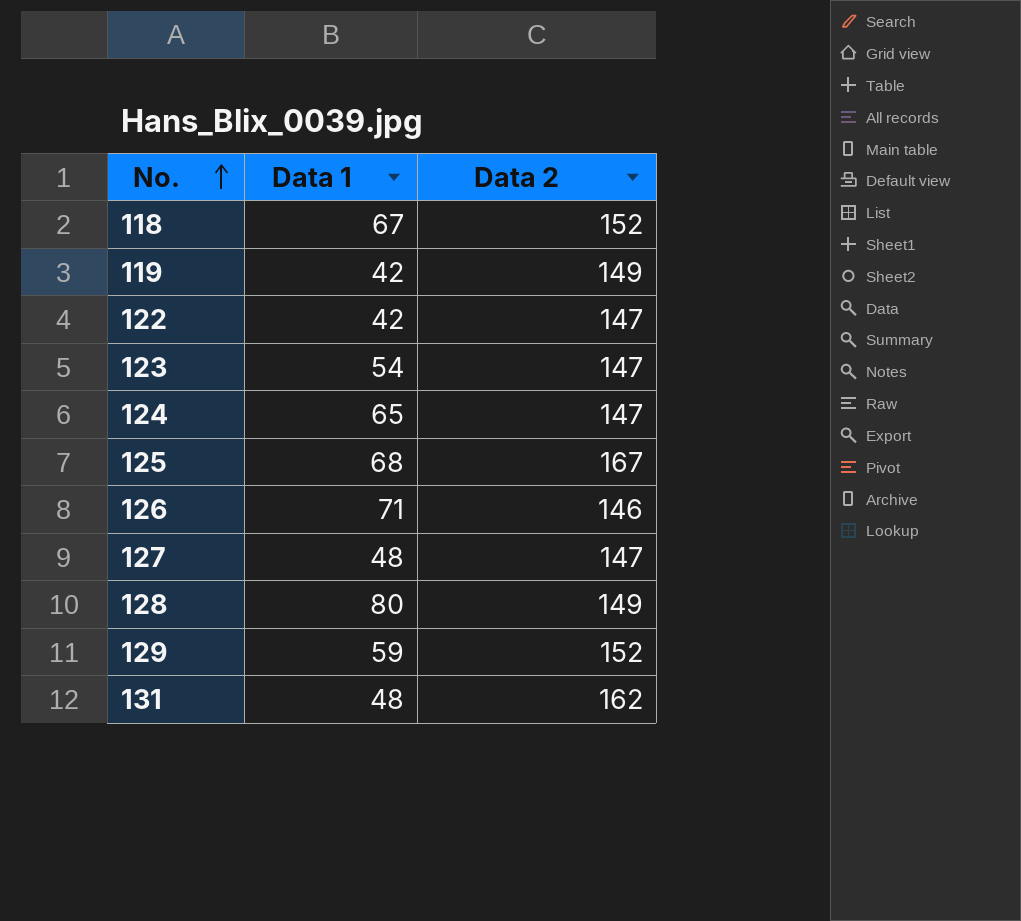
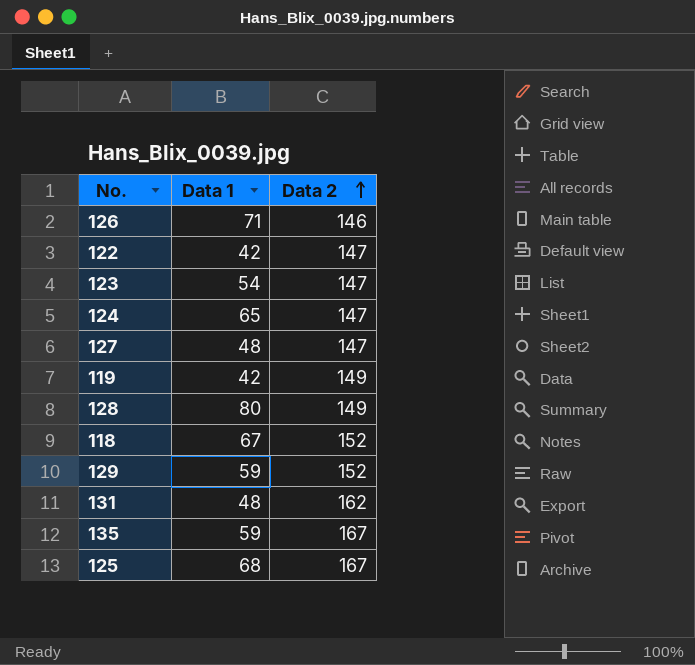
row order: No. ascending -> Data 2 ascending
row 135: none -> 59 | 167

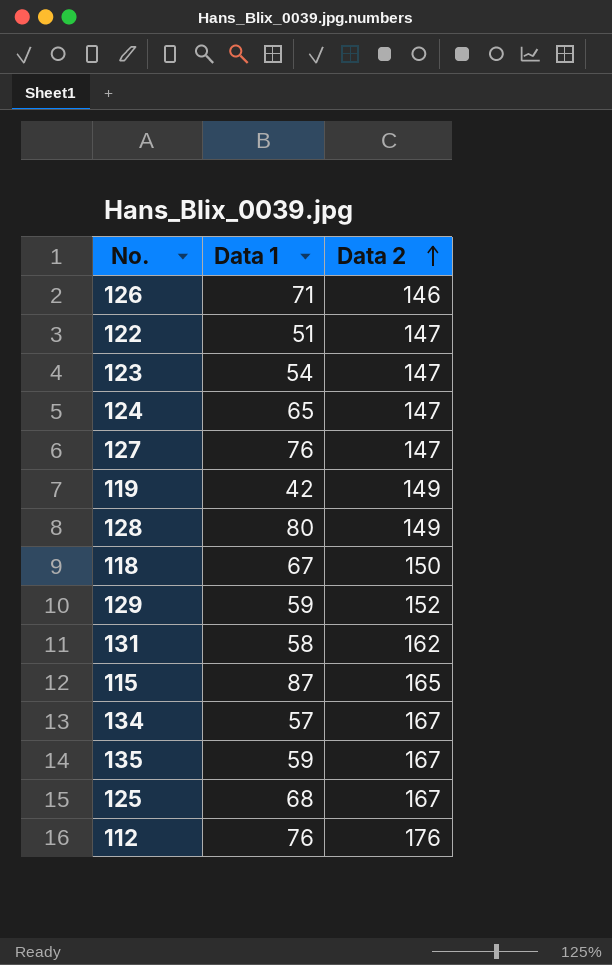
122 | Data 1: 42 -> 51
127 | Data 1: 48 -> 76
118 | Data 2: 152 -> 150
131 | Data 1: 48 -> 58
row 115: none -> 87 | 165
row 134: none -> 57 | 167
row 112: none -> 76 | 176

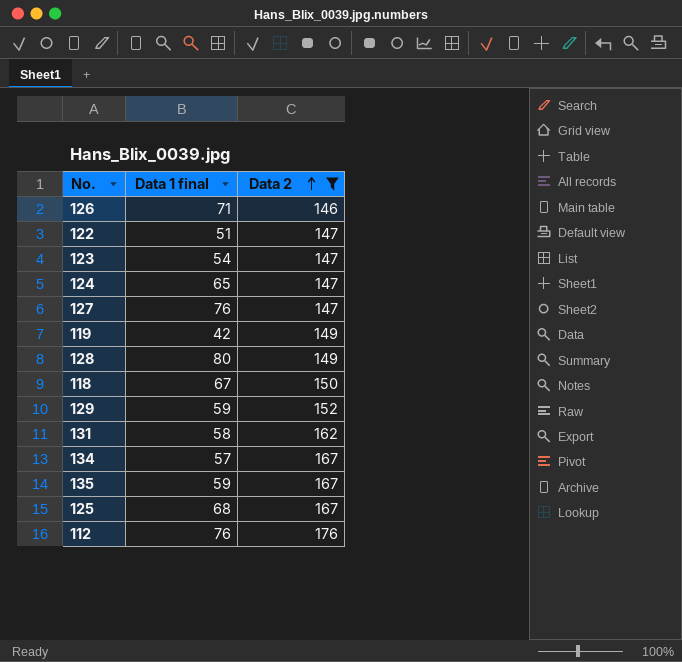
filter: none -> Data 2 != 165
column name: Data 1 -> Data 1 final

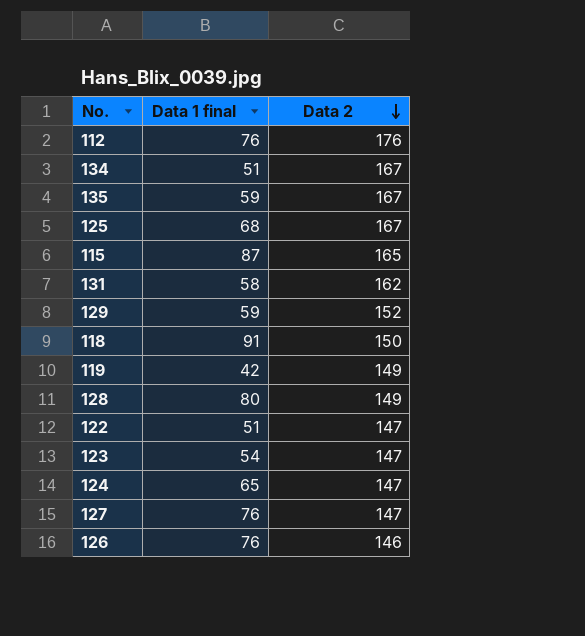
filter: Data 2 != 165 -> none
row order: Data 2 ascending -> Data 2 descending
134 | Data 1 final: 57 -> 51
118 | Data 1 final: 67 -> 91
126 | Data 1 final: 71 -> 76

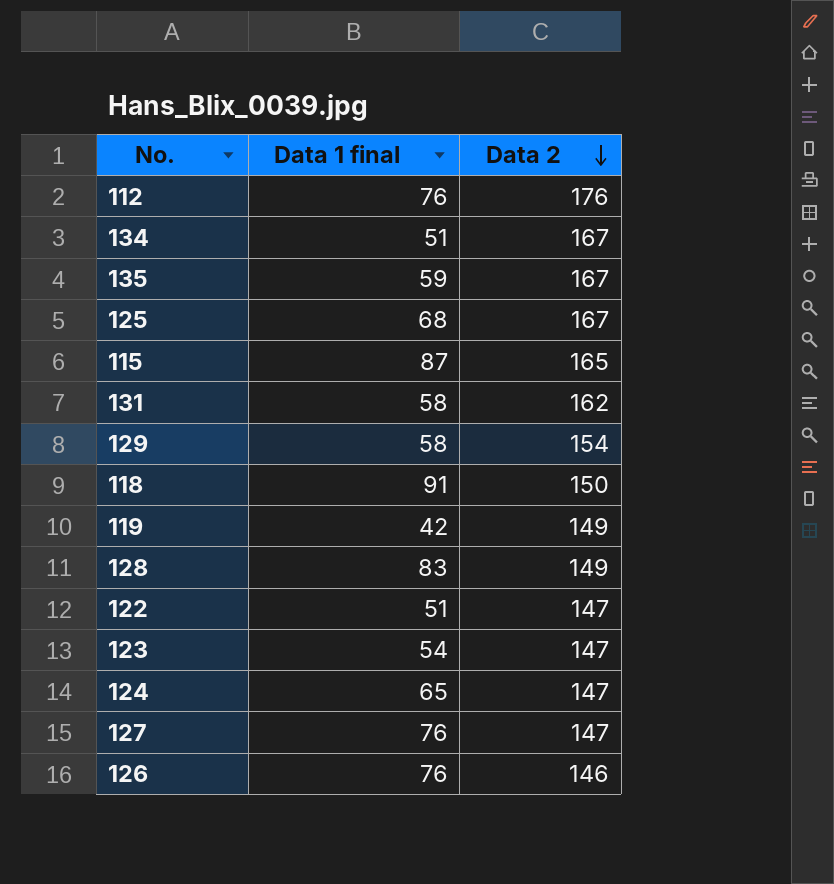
129 | Data 1 final: 59 -> 58
129 | Data 2: 152 -> 154
128 | Data 1 final: 80 -> 83

